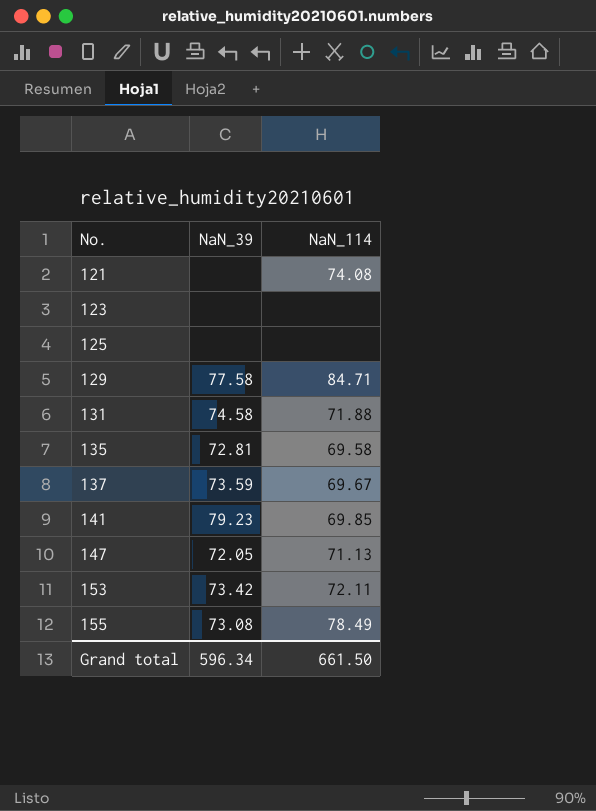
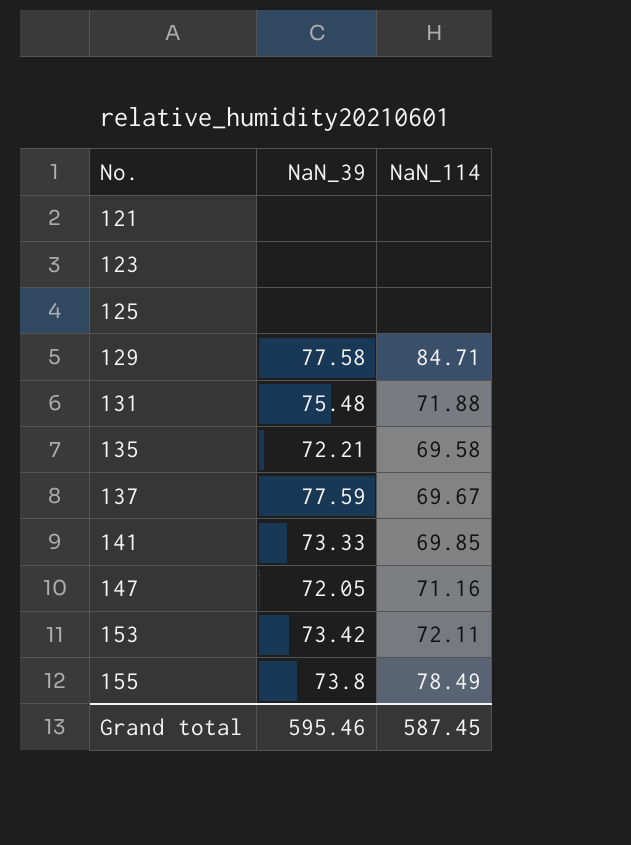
121 | NaN_114: 74.08 -> none
131 | NaN_39: 74.58 -> 75.48
135 | NaN_39: 72.81 -> 72.21
137 | NaN_39: 73.59 -> 77.59
141 | NaN_39: 79.23 -> 73.33
147 | NaN_114: 71.13 -> 71.16
155 | NaN_39: 73.08 -> 73.8
Grand total | NaN_39: 596.34 -> 595.46
Grand total | NaN_114: 661.50 -> 587.45

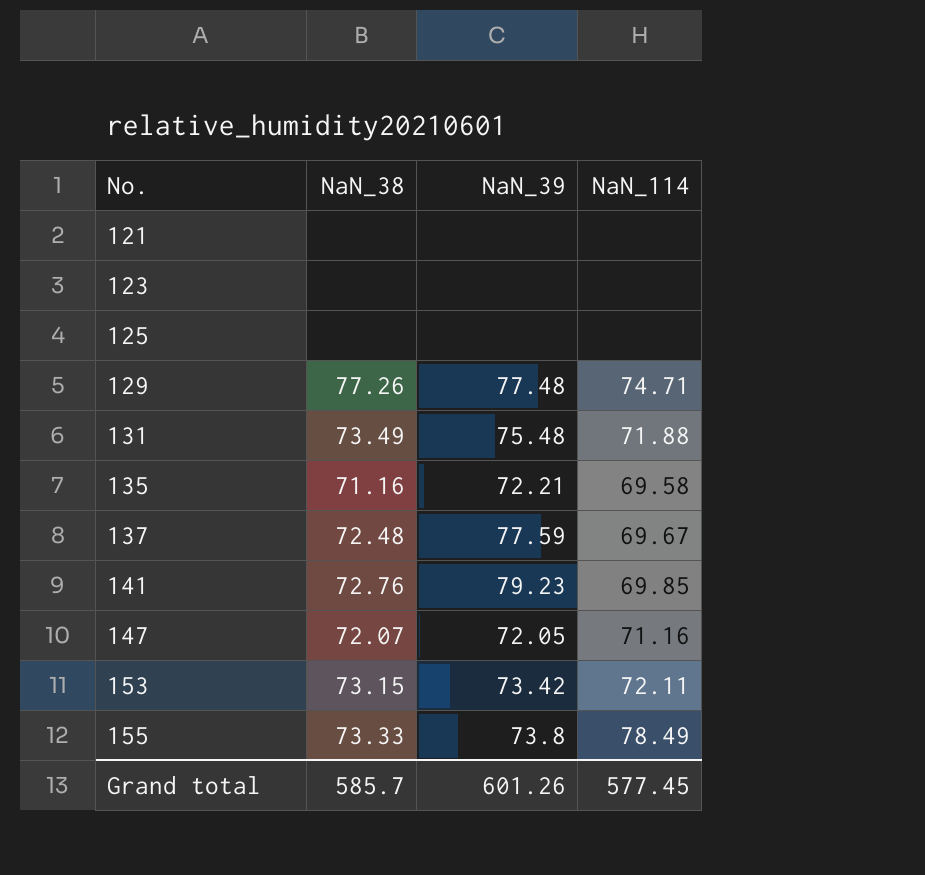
column NaN_38 | position: none -> 2
129 | NaN_39: 77.58 -> 77.48
129 | NaN_114: 84.71 -> 74.71
141 | NaN_39: 73.33 -> 79.23
Grand total | NaN_39: 595.46 -> 601.26
Grand total | NaN_114: 587.45 -> 577.45

